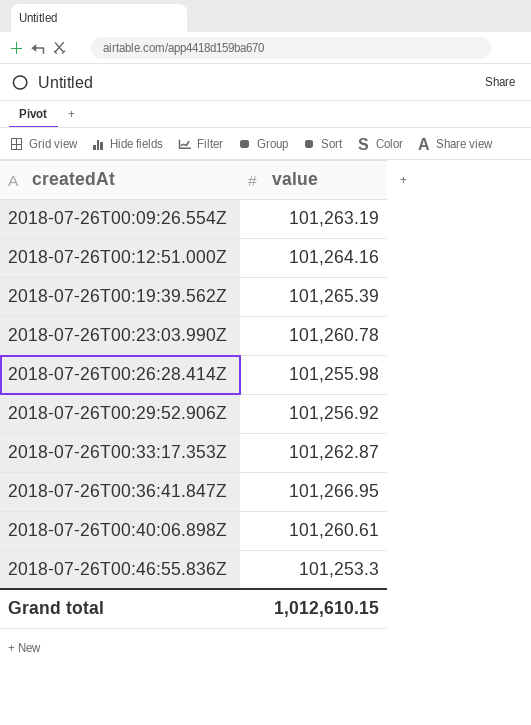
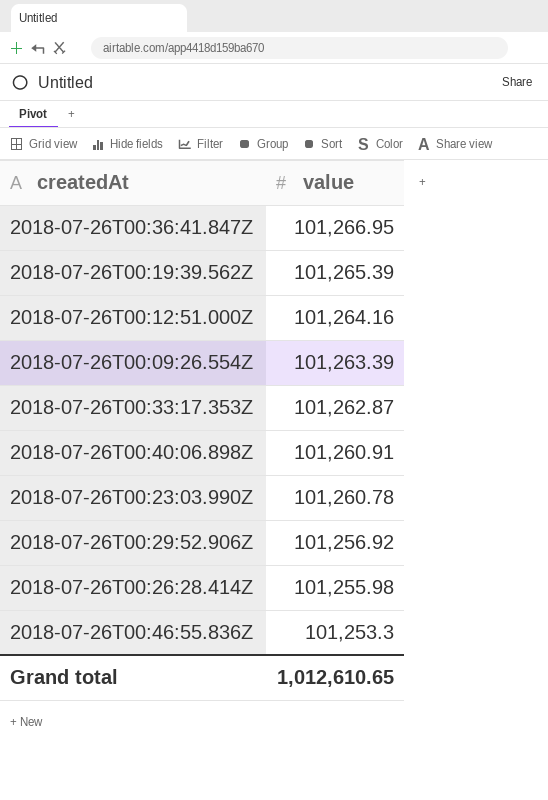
row order: createdAt ascending -> value descending
2018-07-26T00:09:26.554Z | value: 101,263.19 -> 101,263.39
2018-07-26T00:40:06.898Z | value: 101,260.61 -> 101,260.91
Grand total | value: 1,012,610.15 -> 1,012,610.65

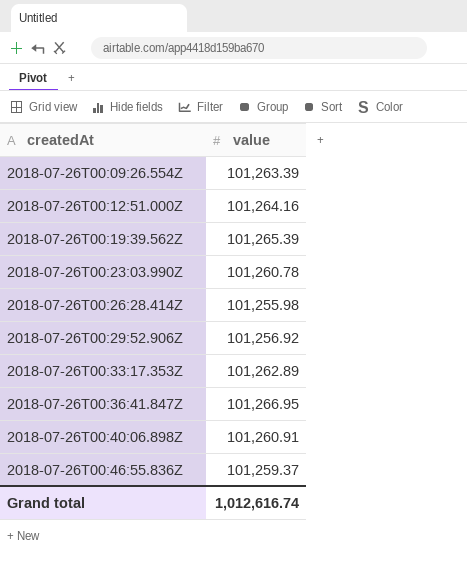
row order: value descending -> createdAt ascending
2018-07-26T00:33:17.353Z | value: 101,262.87 -> 101,262.89
2018-07-26T00:46:55.836Z | value: 101,253.3 -> 101,259.37
Grand total | value: 1,012,610.65 -> 1,012,616.74

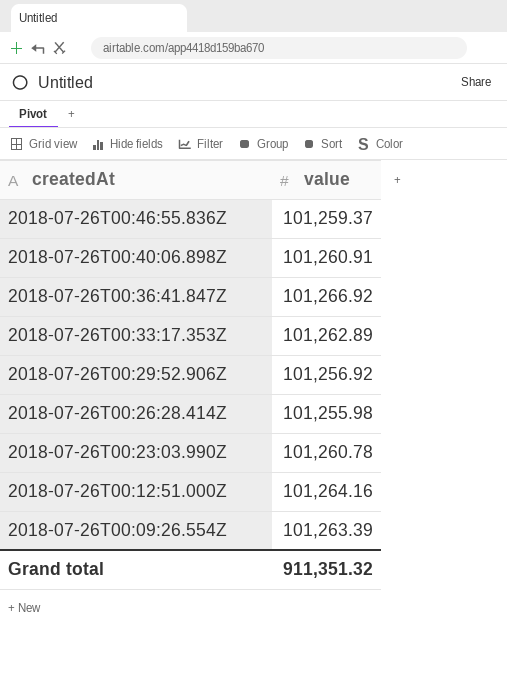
row order: createdAt ascending -> createdAt descending
row 2018-07-26T00:19:39.562Z: 101,265.39 -> none
2018-07-26T00:36:41.847Z | value: 101,266.95 -> 101,266.92
Grand total | value: 1,012,616.74 -> 911,351.32

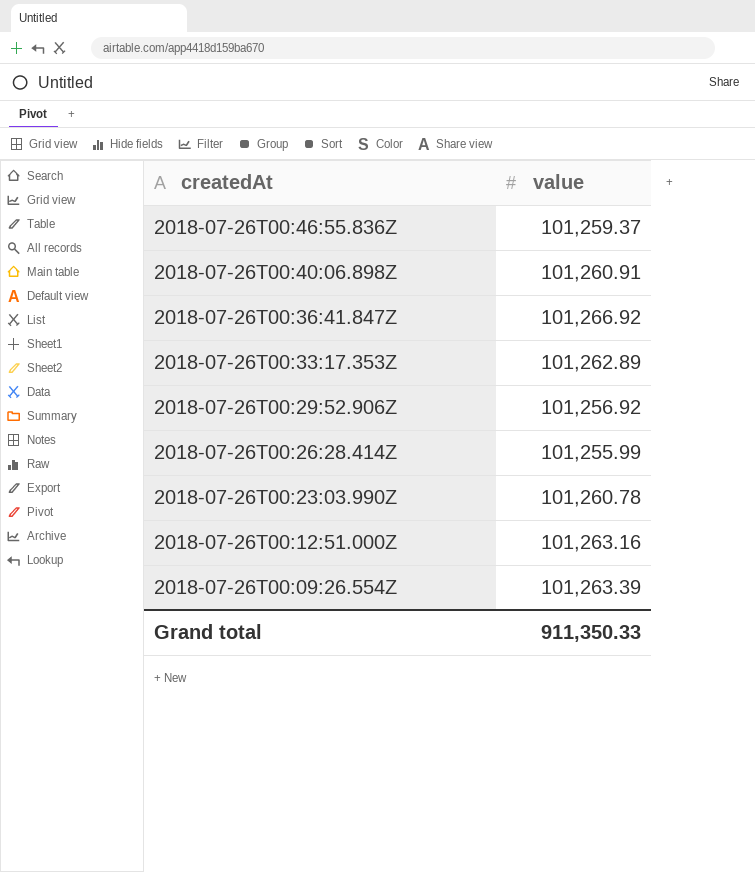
2018-07-26T00:26:28.414Z | value: 101,255.98 -> 101,255.99
2018-07-26T00:12:51.000Z | value: 101,264.16 -> 101,263.16
Grand total | value: 911,351.32 -> 911,350.33

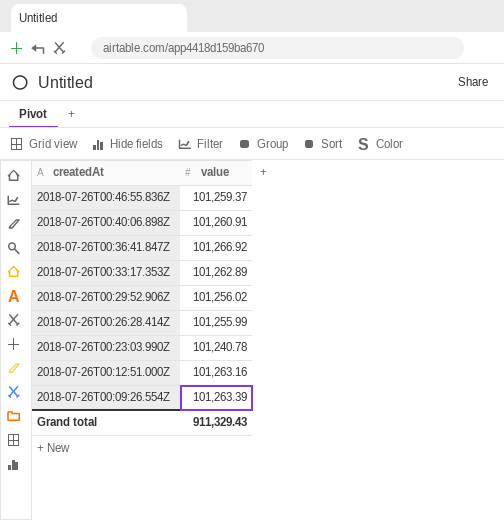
2018-07-26T00:29:52.906Z | value: 101,256.92 -> 101,256.02
2018-07-26T00:23:03.990Z | value: 101,260.78 -> 101,240.78
Grand total | value: 911,350.33 -> 911,329.43

